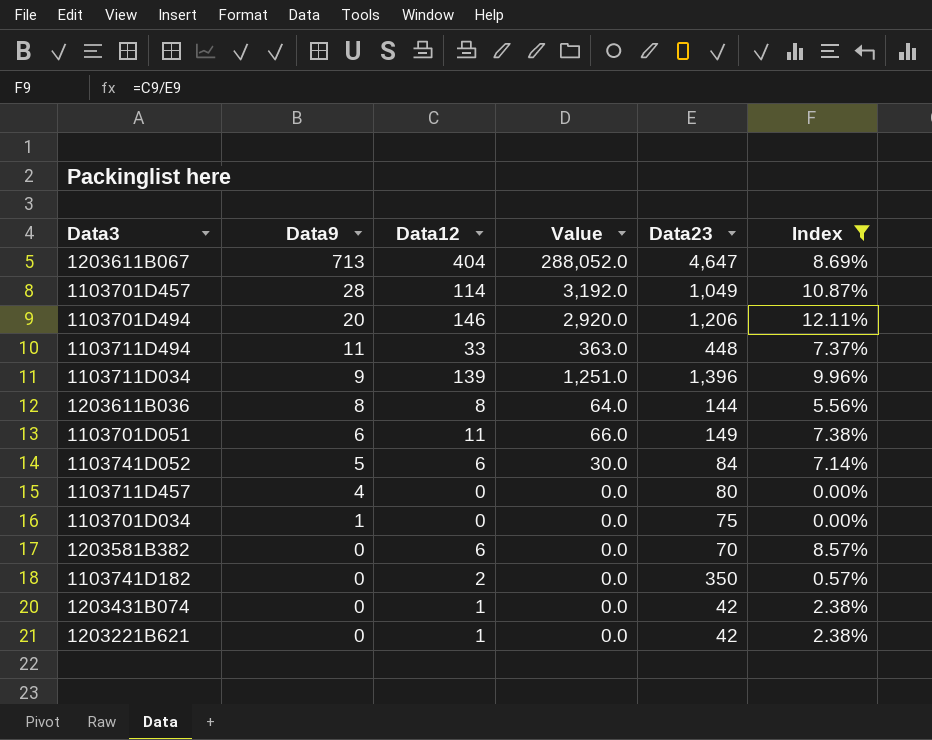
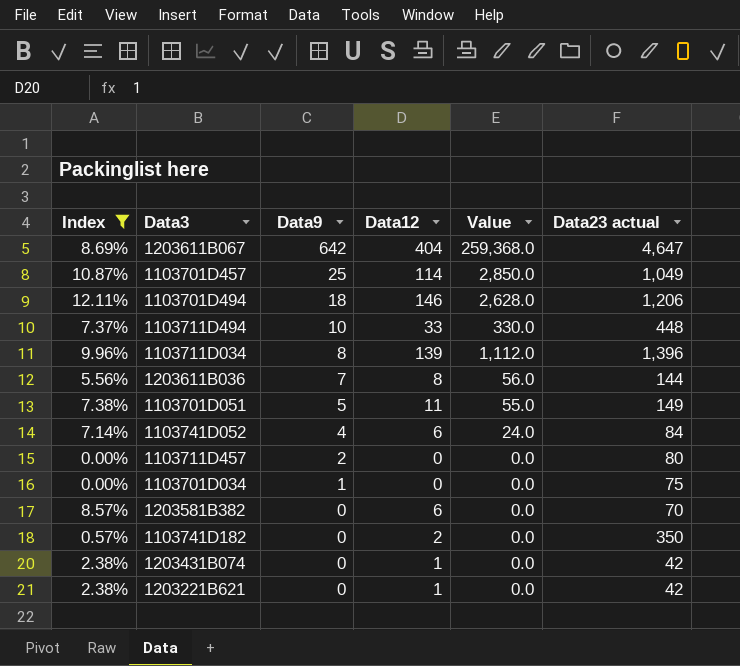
column Index | position: 6 -> 1
column name: Data23 -> Data23 actual
1203611B067 | Data9: 713 -> 642
1203611B067 | Value: 288,052.0 -> 259,368.0
1103701D457 | Data9: 28 -> 25
1103701D457 | Value: 3,192.0 -> 2,850.0
1103701D494 | Data9: 20 -> 18
1103701D494 | Value: 2,920.0 -> 2,628.0
1103711D494 | Data9: 11 -> 10
1103711D494 | Value: 363.0 -> 330.0
1103711D034 | Data9: 9 -> 8
1103711D034 | Value: 1,251.0 -> 1,112.0
1203611B036 | Data9: 8 -> 7
1203611B036 | Value: 64.0 -> 56.0
1103701D051 | Data9: 6 -> 5
1103701D051 | Value: 66.0 -> 55.0
1103741D052 | Data9: 5 -> 4
1103741D052 | Value: 30.0 -> 24.0
1103711D457 | Data9: 4 -> 2

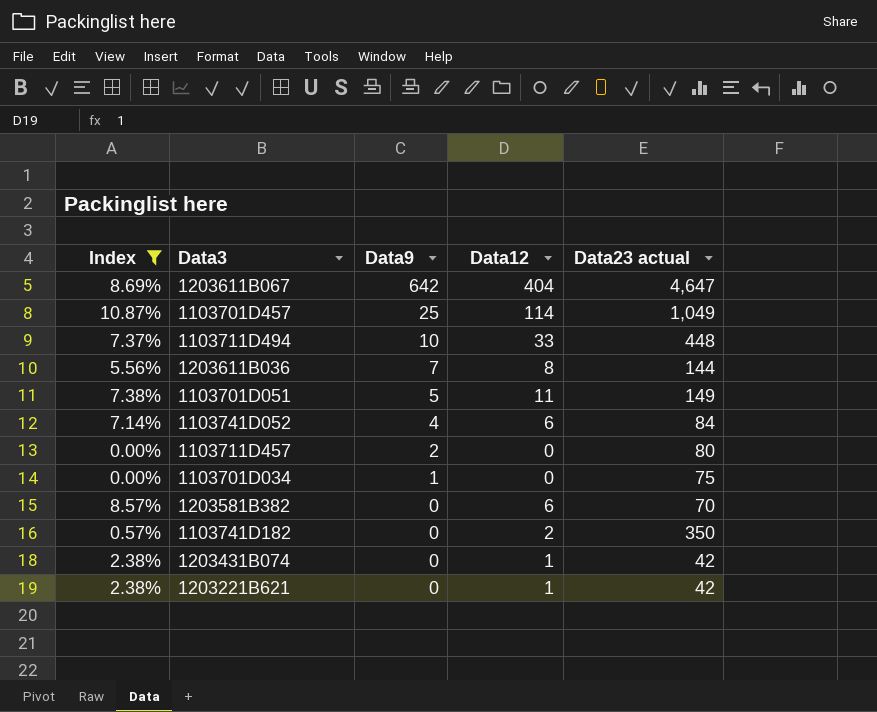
column Value | formula: [Data9] * [Data12] -> none
row 1103701D494: 12.11% | 18 | 146 | 2,628.0 | 1,206 -> none
row 1103711D034: 9.96% | 8 | 139 | 1,112.0 | 1,396 -> none

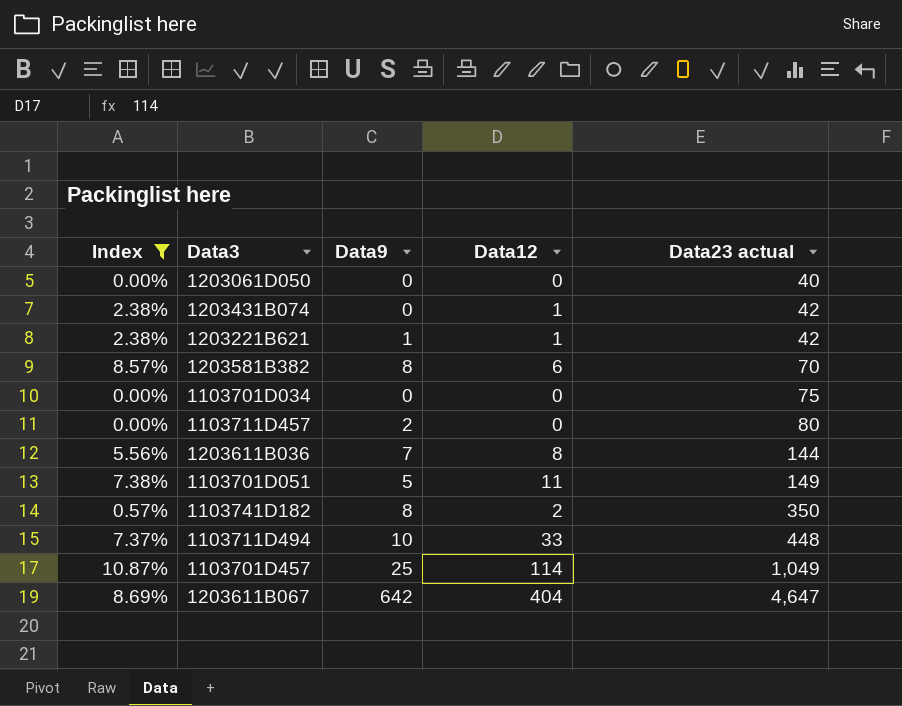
row order: Data9 descending -> Data23 actual ascending
row 1103741D052: 7.14% | 4 | 6 | 84 -> none
row 1203061D050: none -> 0.00% | 0 | 0 | 40
1203221B621 | Data9: 0 -> 1
1203581B382 | Data9: 0 -> 8
1103701D034 | Data9: 1 -> 0
1103741D182 | Data9: 0 -> 8

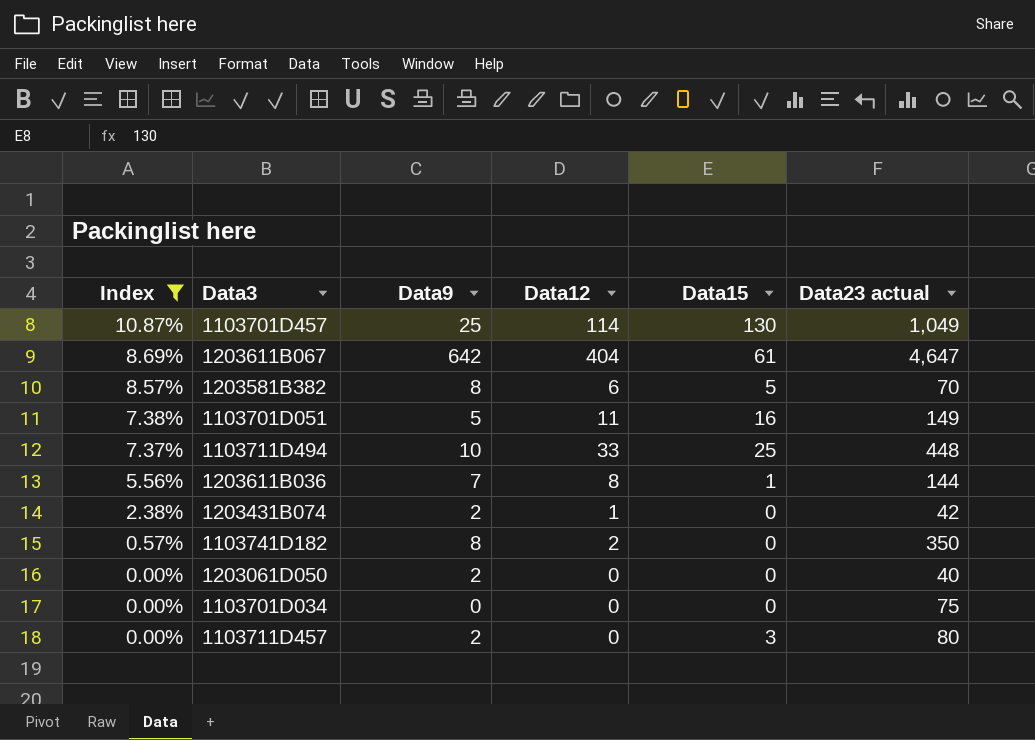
row order: Data23 actual ascending -> Index descending
column Data15 | position: none -> 5
row 1203221B621: 2.38% | 1 | 1 | 42 -> none
1203431B074 | Data9: 0 -> 2
1203061D050 | Data9: 0 -> 2

